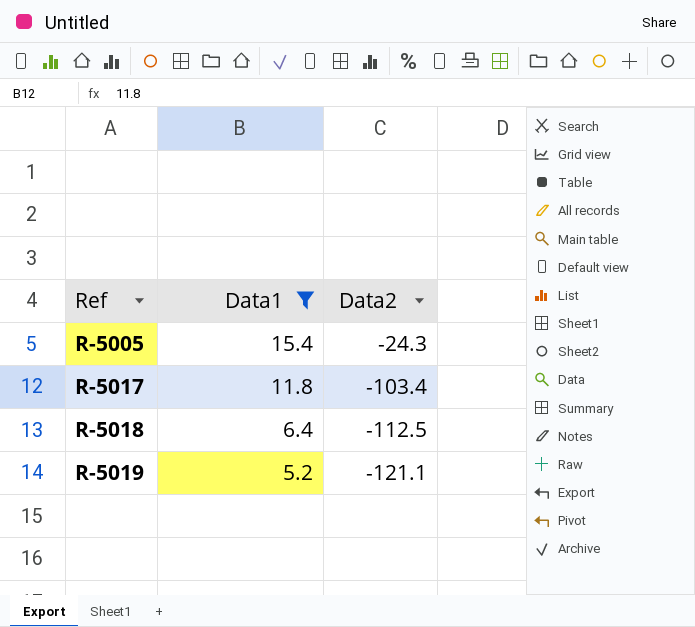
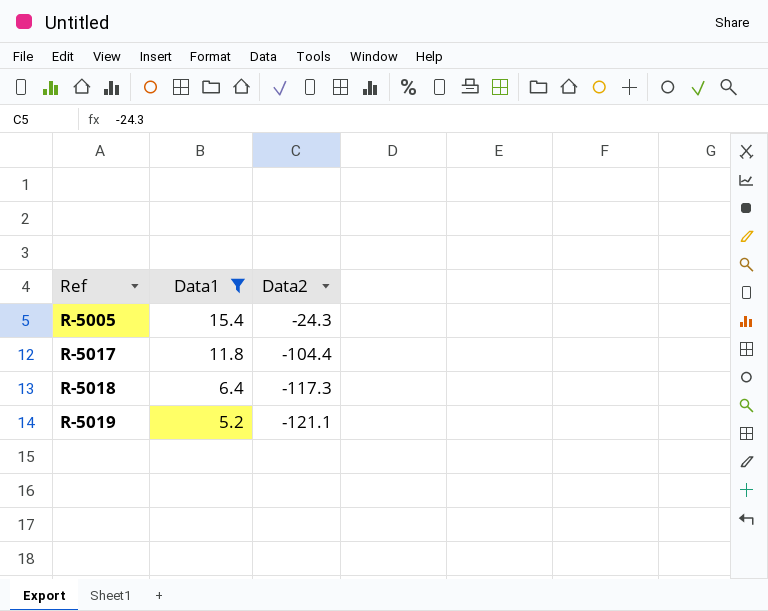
R-5017 | Data2: -103.4 -> -104.4
R-5018 | Data2: -112.5 -> -117.3

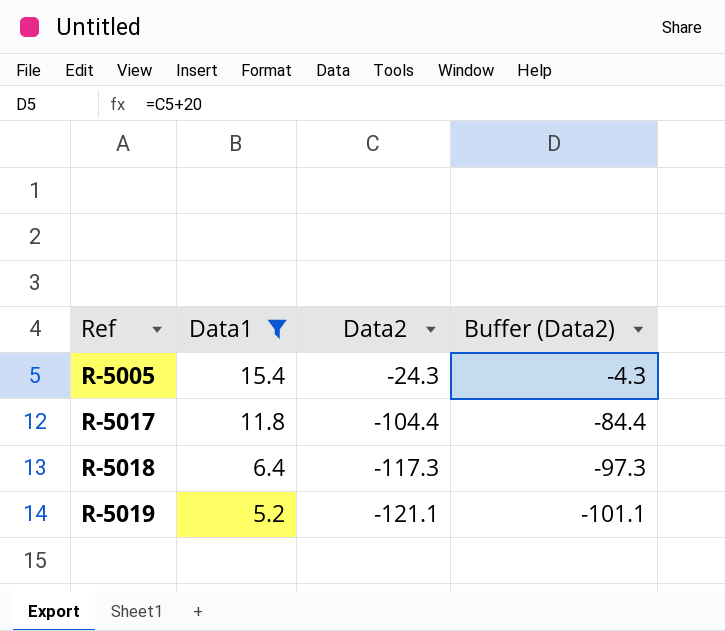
column Buffer (Data2) | formula: none -> [Data2] + 20

